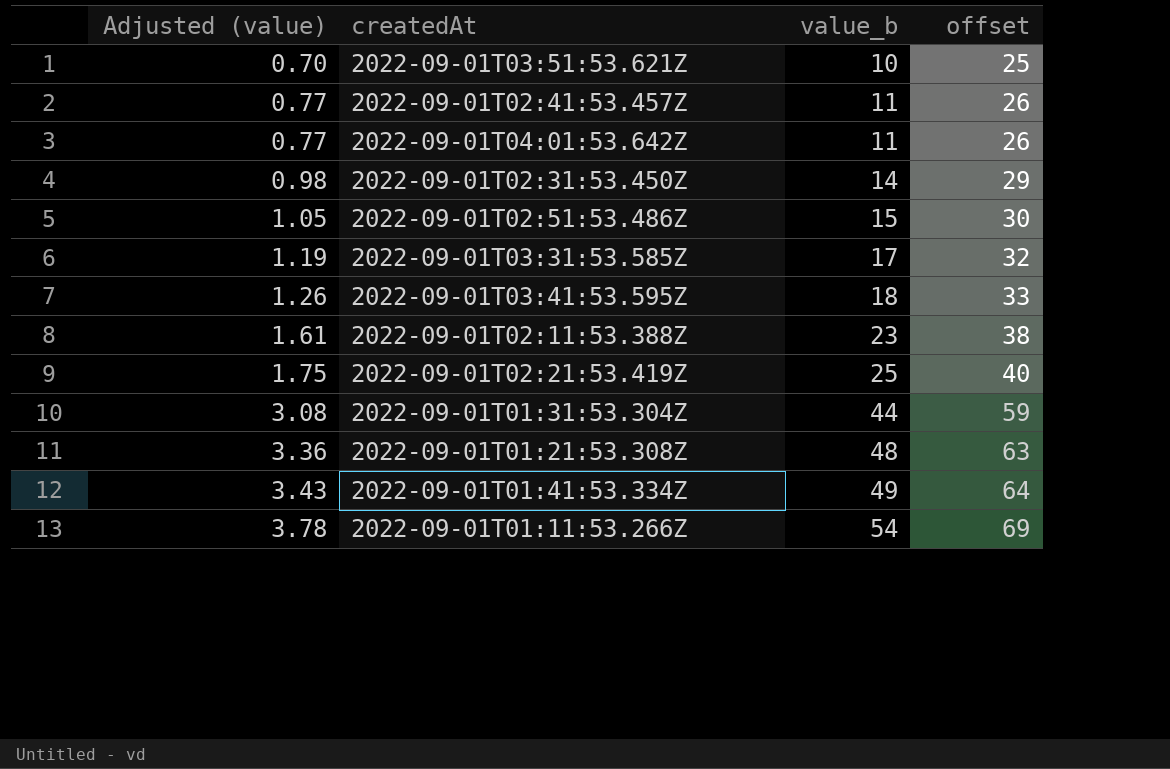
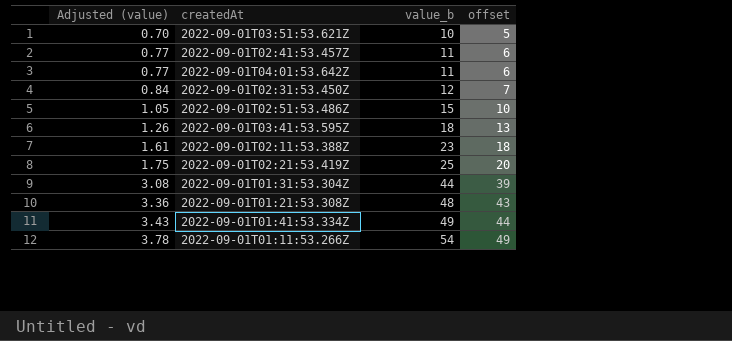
column offset | formula: [value_b] + 15 -> [value_b] - 5
row 2022-09-01T03:31:53.585Z: 1.19 | 17 | 32 -> none
2022-09-01T02:31:53.450Z | Adjusted (value): 0.98 -> 0.84
2022-09-01T02:31:53.450Z | value_b: 14 -> 12

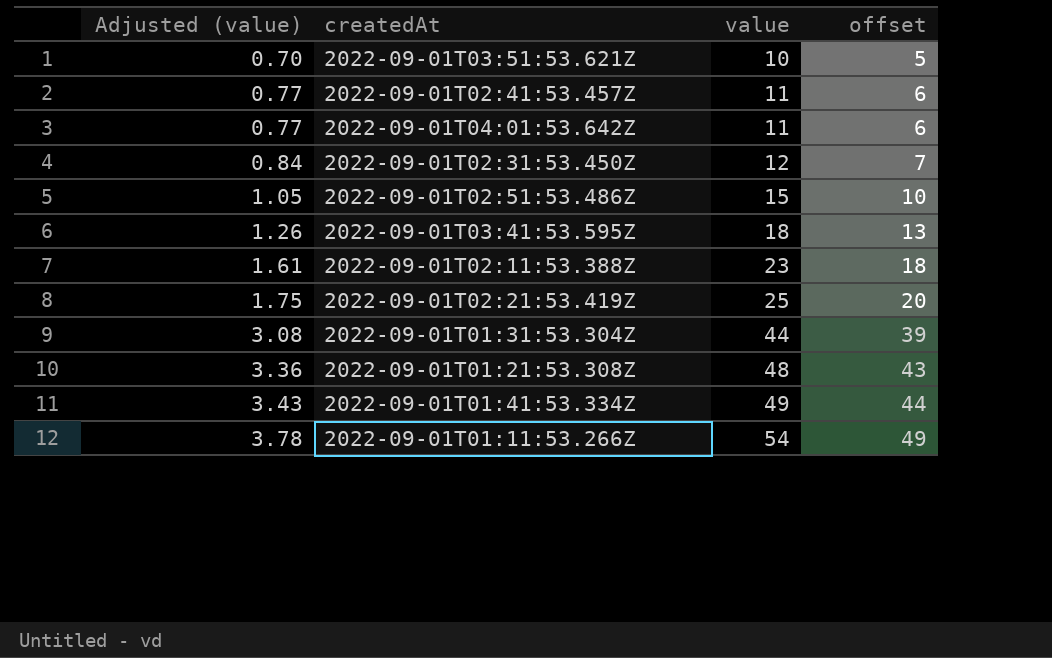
column name: value_b -> value

